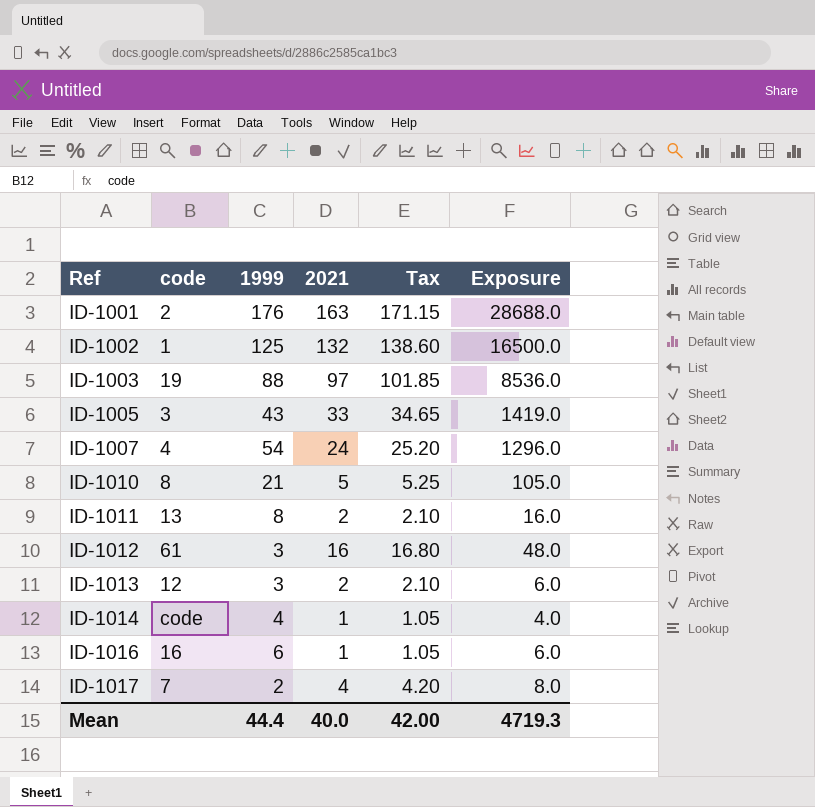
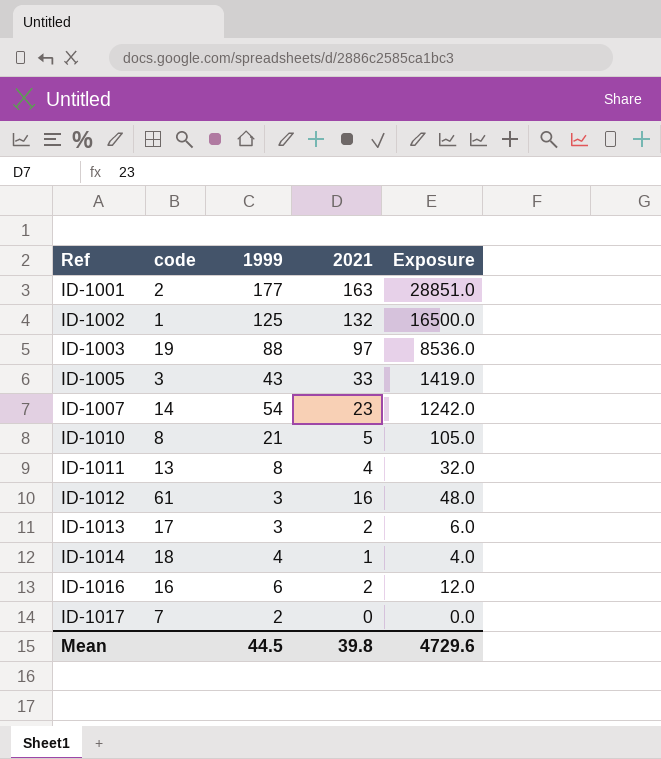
column Tax | formula: [2021] * 1.05 -> none
ID-1001 | 1999: 176 -> 177
ID-1001 | Exposure: 28688.0 -> 28851.0
ID-1007 | code: 4 -> 14
ID-1007 | 2021: 24 -> 23
ID-1007 | Exposure: 1296.0 -> 1242.0
ID-1011 | 2021: 2 -> 4
ID-1011 | Exposure: 16.0 -> 32.0
ID-1013 | code: 12 -> 17
ID-1014 | code: code -> 18
ID-1016 | 2021: 1 -> 2
ID-1016 | Exposure: 6.0 -> 12.0
ID-1017 | 2021: 4 -> 0
ID-1017 | Exposure: 8.0 -> 0.0
Mean | 1999: 44.4 -> 44.5
Mean | 2021: 40.0 -> 39.8
Mean | Exposure: 4719.3 -> 4729.6

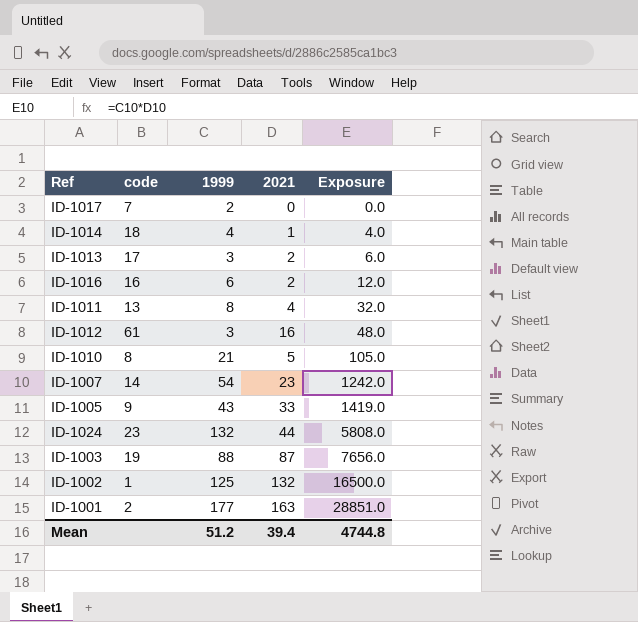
row order: Ref ascending -> Exposure ascending
ID-1005 | code: 3 -> 9
row ID-1024: none -> 23 | 132 | 44 | 5808.0
ID-1003 | 2021: 97 -> 87
ID-1003 | Exposure: 8536.0 -> 7656.0
Mean | 1999: 44.5 -> 51.2
Mean | 2021: 39.8 -> 39.4
Mean | Exposure: 4729.6 -> 4744.8

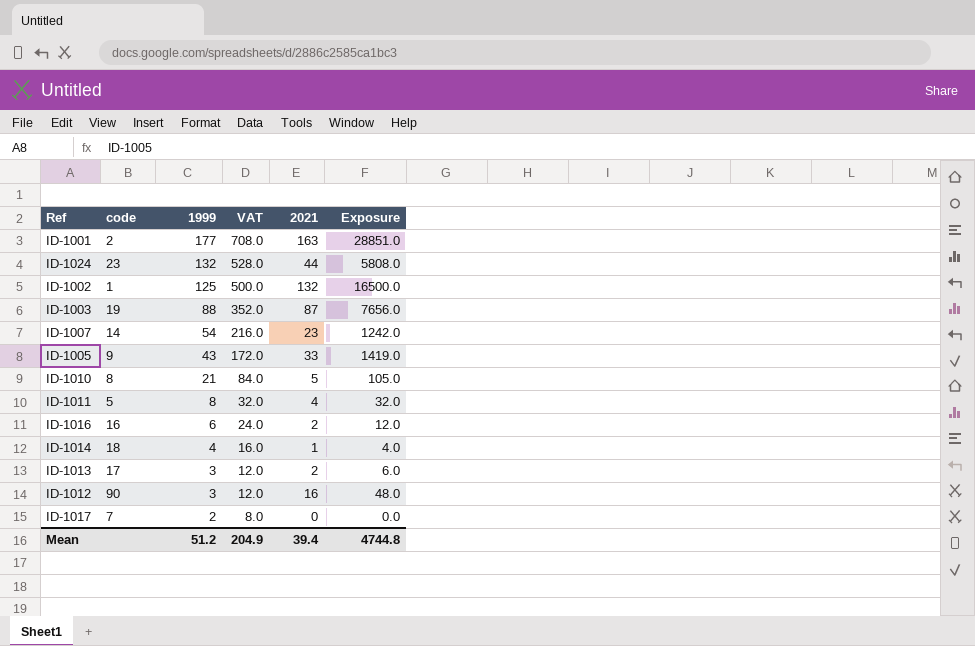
row order: Exposure ascending -> 1999 descending
column VAT | formula: none -> [1999] * 4
ID-1011 | code: 13 -> 5
ID-1012 | code: 61 -> 90

